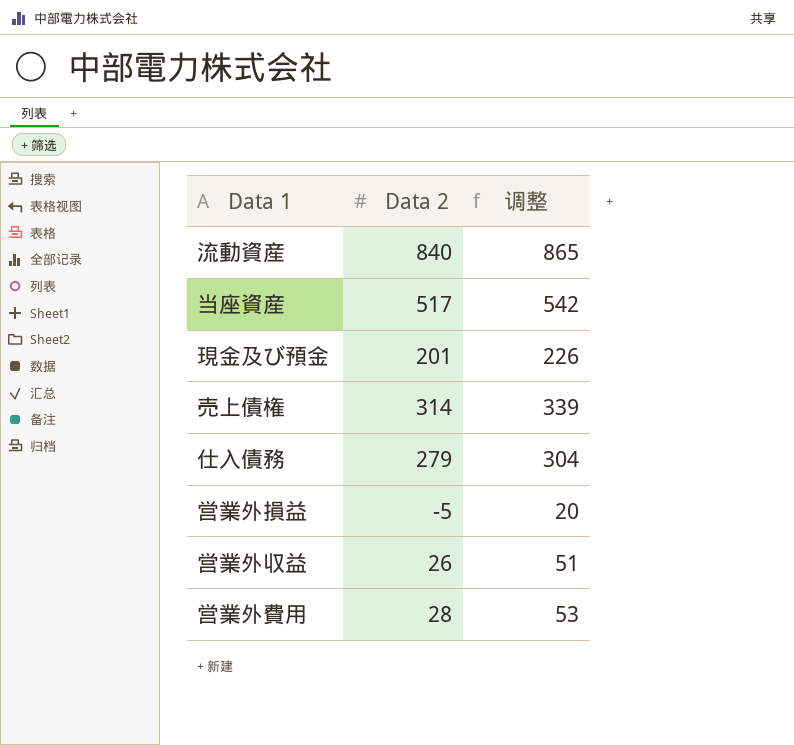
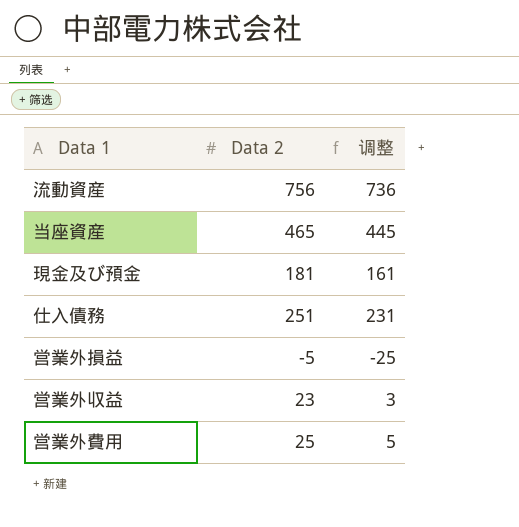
column 调整 | formula: [Data 2] + 25 -> [Data 2] - 20
row 売上債権: 314 | 339 -> none
流動資産 | Data 2: 840 -> 756
当座資産 | Data 2: 517 -> 465
現金及び預金 | Data 2: 201 -> 181
仕入債務 | Data 2: 279 -> 251
営業外収益 | Data 2: 26 -> 23
営業外費用 | Data 2: 28 -> 25

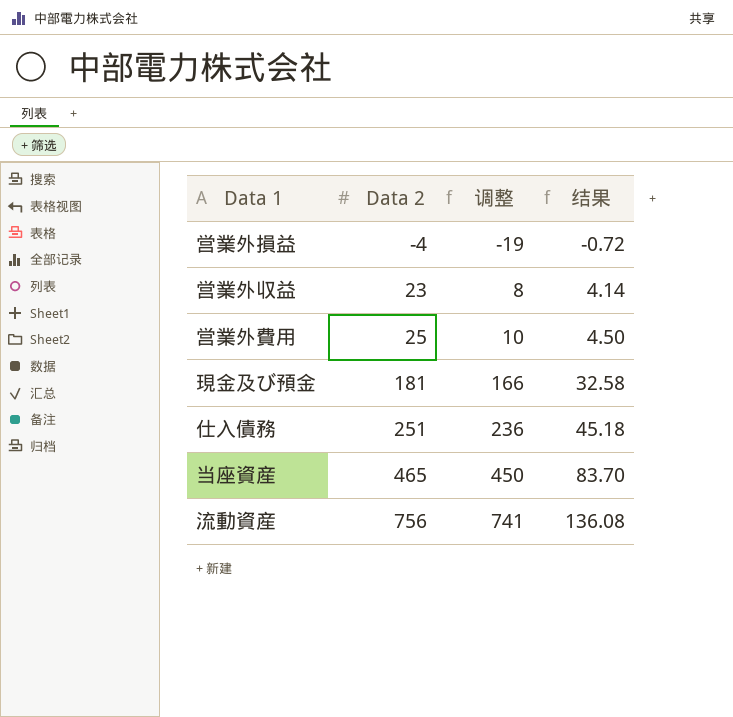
row order: none -> Data 2 ascending
column 调整 | formula: [Data 2] - 20 -> [Data 2] - 15
column 结果 | formula: none -> [Data 2] * 0.18
営業外損益 | Data 2: -5 -> -4

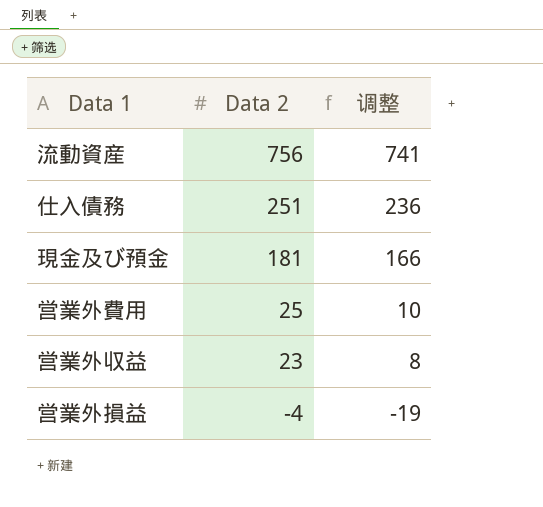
row order: Data 2 ascending -> Data 2 descending
column 结果 | formula: [Data 2] * 0.18 -> none
row 当座資産: 465 | 450 | 83.70 -> none

